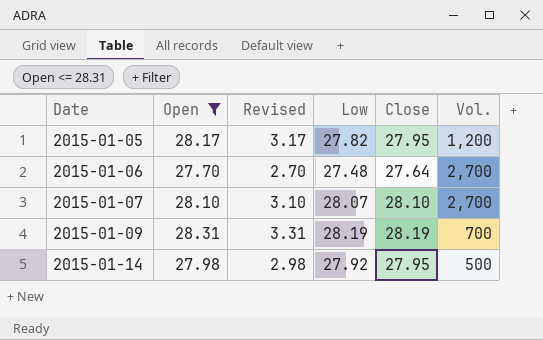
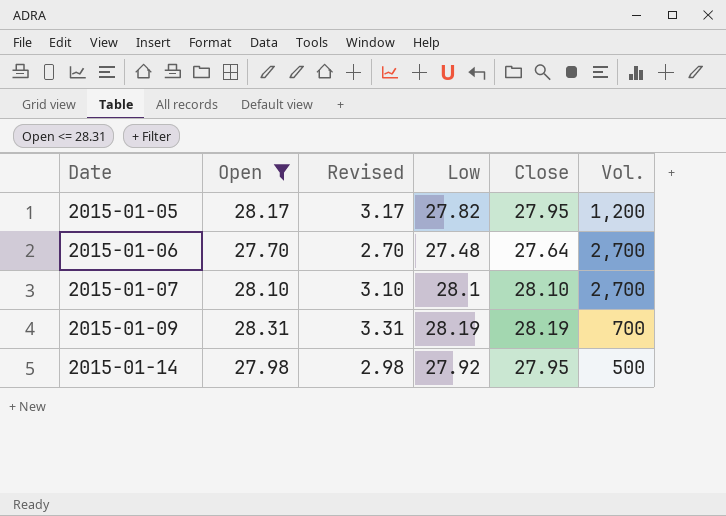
2015-01-07 | Low: 28.07 -> 28.1

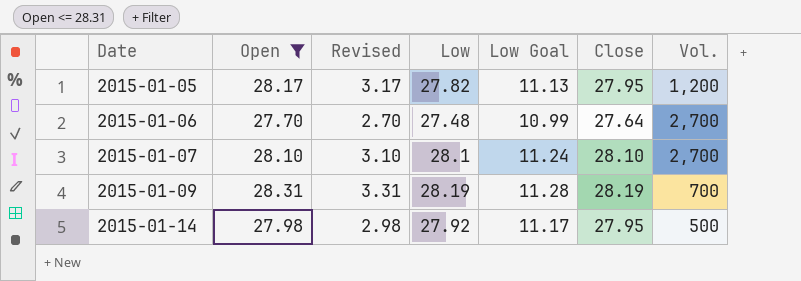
column Low Goal | formula: none -> [Low] * 0.4

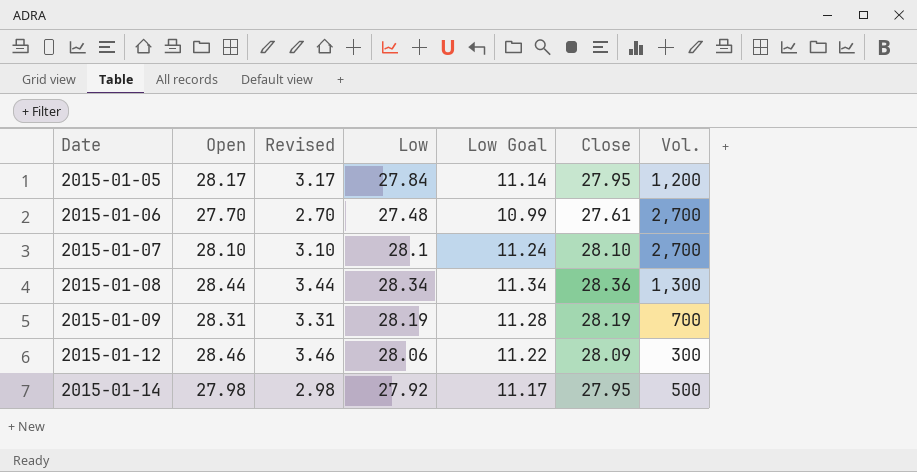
filter: Open <= 28.31 -> none
2015-01-05 | Low: 27.82 -> 27.84
2015-01-05 | Low Goal: 11.13 -> 11.14
2015-01-06 | Close: 27.64 -> 27.61

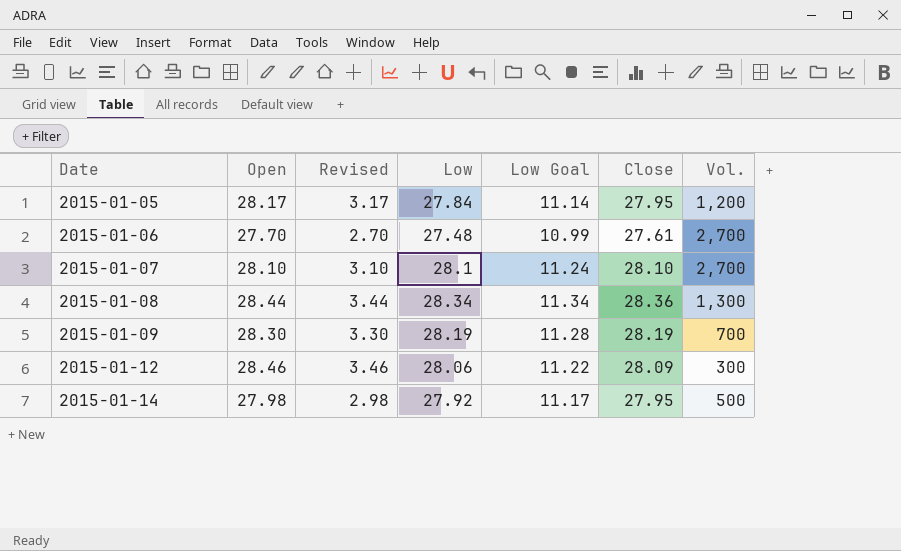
2015-01-09 | Open: 28.31 -> 28.30
2015-01-09 | Revised: 3.31 -> 3.30

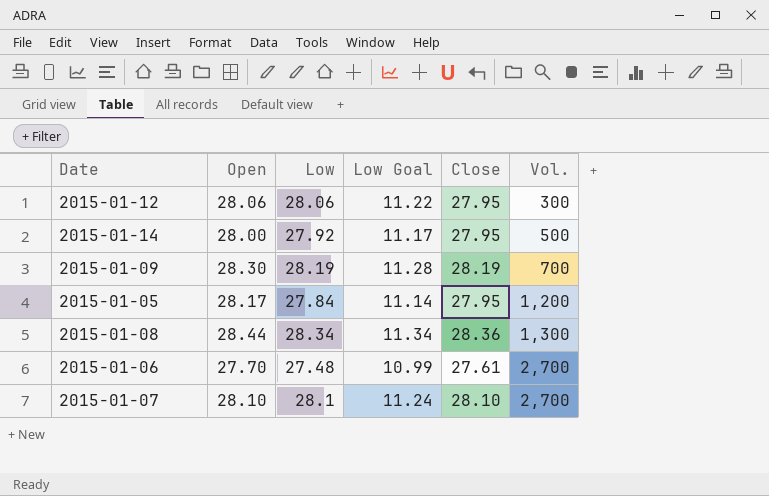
row order: Date ascending -> Vol. ascending
column Revised | formula: [Open] - 25 -> none
2015-01-12 | Open: 28.46 -> 28.06
2015-01-12 | Close: 28.09 -> 27.95
2015-01-14 | Open: 27.98 -> 28.00

